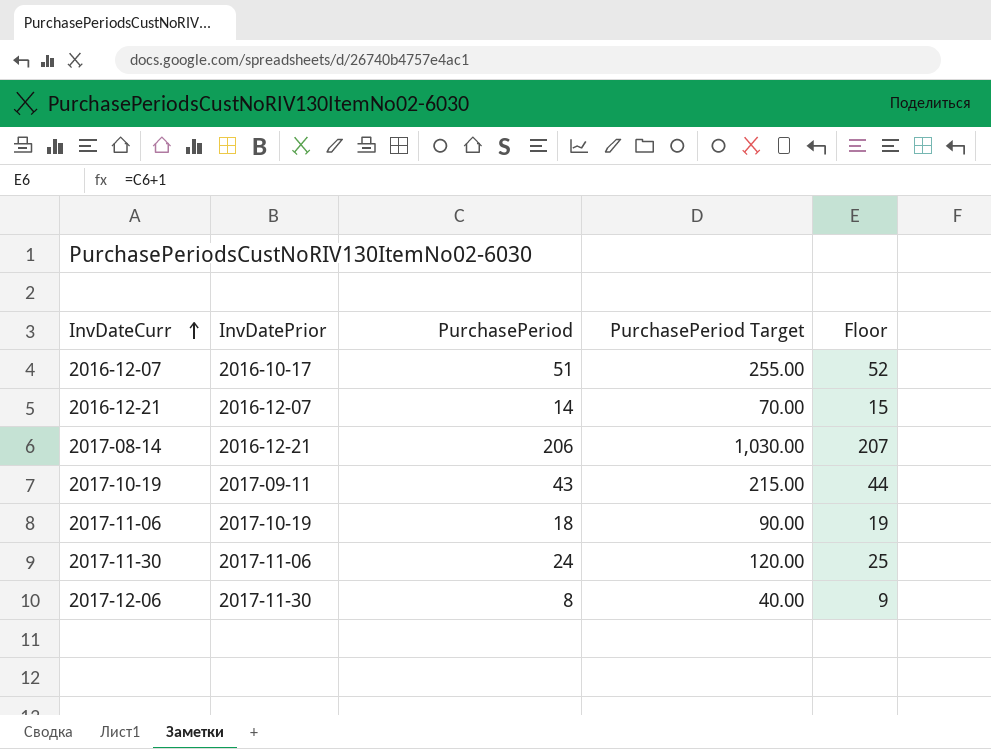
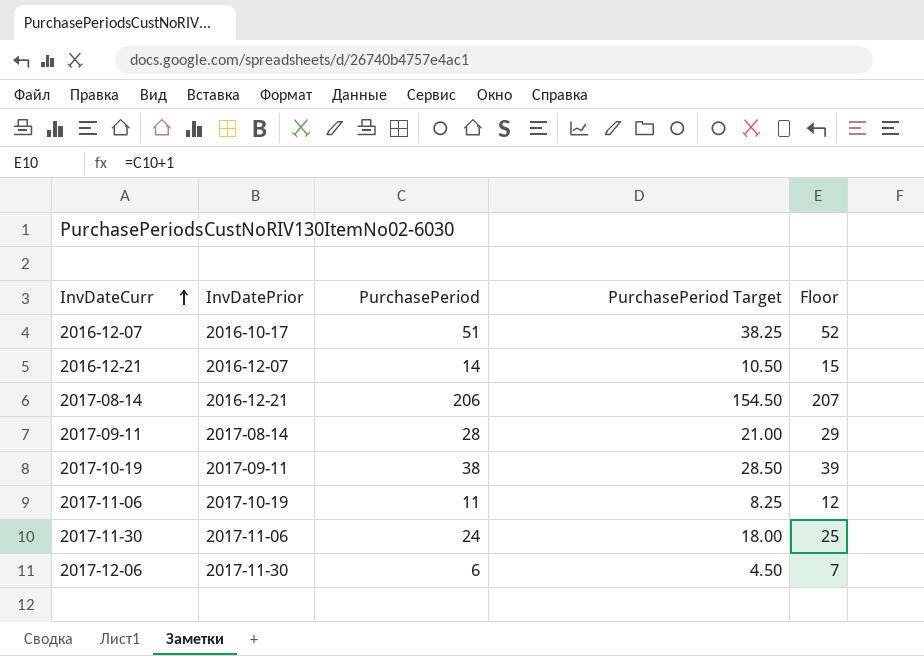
column PurchasePeriod Target | formula: [PurchasePeriod] * 5 -> [PurchasePeriod] * 0.75
row 2017-09-11: none -> 2017-08-14 | 28 | 21.00 | 29
2017-10-19 | PurchasePeriod: 43 -> 38
2017-10-19 | Floor: 44 -> 39
2017-11-06 | PurchasePeriod: 18 -> 11
2017-11-06 | Floor: 19 -> 12
2017-12-06 | PurchasePeriod: 8 -> 6
2017-12-06 | Floor: 9 -> 7

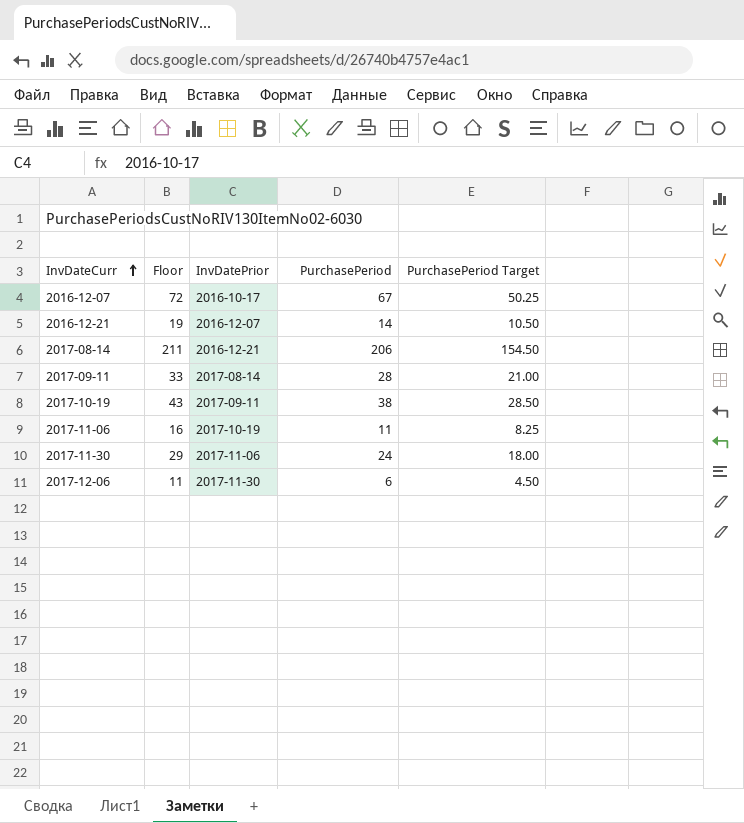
column Floor | formula: [PurchasePeriod] + 1 -> [PurchasePeriod] + 5
column Floor | position: 5 -> 2
2016-12-07 | PurchasePeriod: 51 -> 67
2016-12-07 | PurchasePeriod Target: 38.25 -> 50.25

